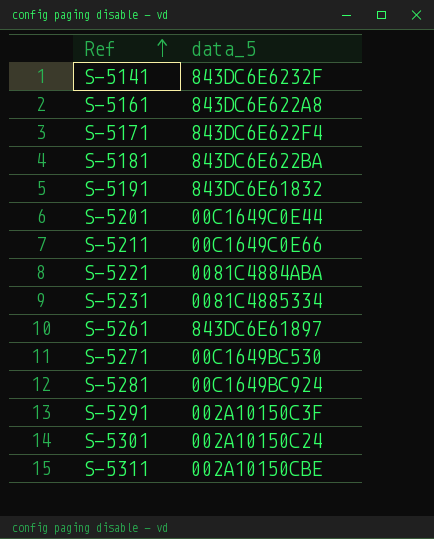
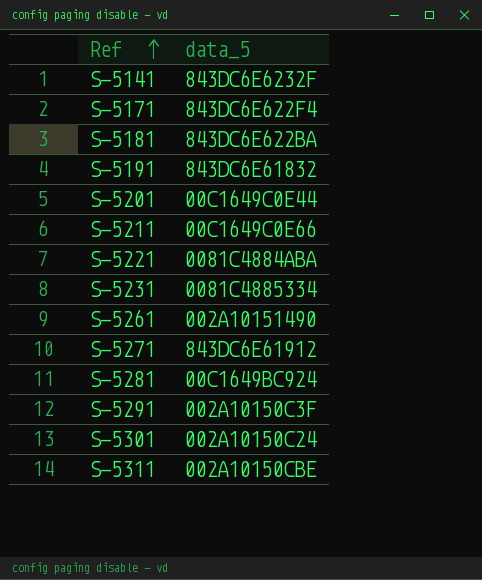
row S-5161: 843DC6E622A8 -> none
S-5261 | data_5: 843DC6E61897 -> 002A10151490
S-5271 | data_5: 00C1649BC530 -> 843DC6E61912

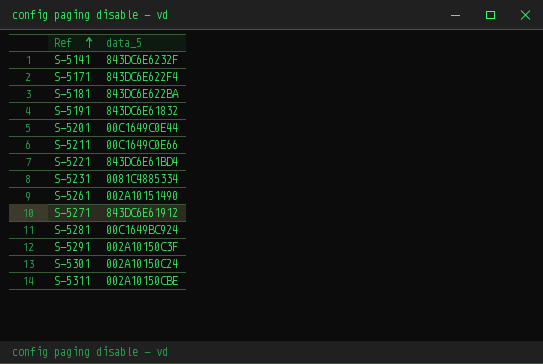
S-5221 | data_5: 0081C4884ABA -> 843DC6E61BD4

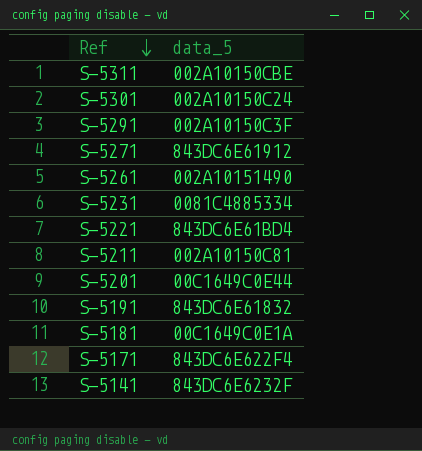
row order: Ref ascending -> Ref descending
row S-5281: 00C1649BC924 -> none
S-5211 | data_5: 00C1649C0E66 -> 002A10150C81
S-5181 | data_5: 843DC6E622BA -> 00C1649C0E1A

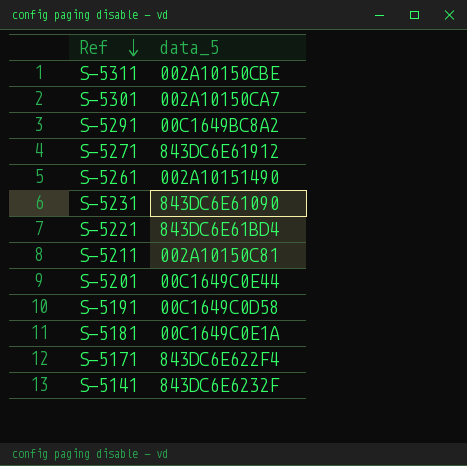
S-5301 | data_5: 002A10150C24 -> 002A10150CA7
S-5291 | data_5: 002A10150C3F -> 00C1649BC8A2
S-5231 | data_5: 0081C4885334 -> 843DC6E61090
S-5191 | data_5: 843DC6E61832 -> 00C1649C0D58

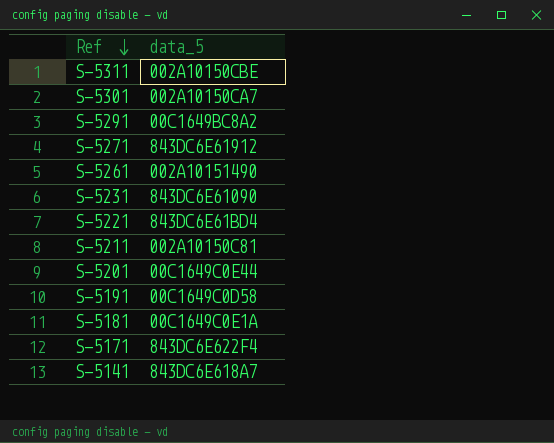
S-5141 | data_5: 843DC6E6232F -> 843DC6E618A7

